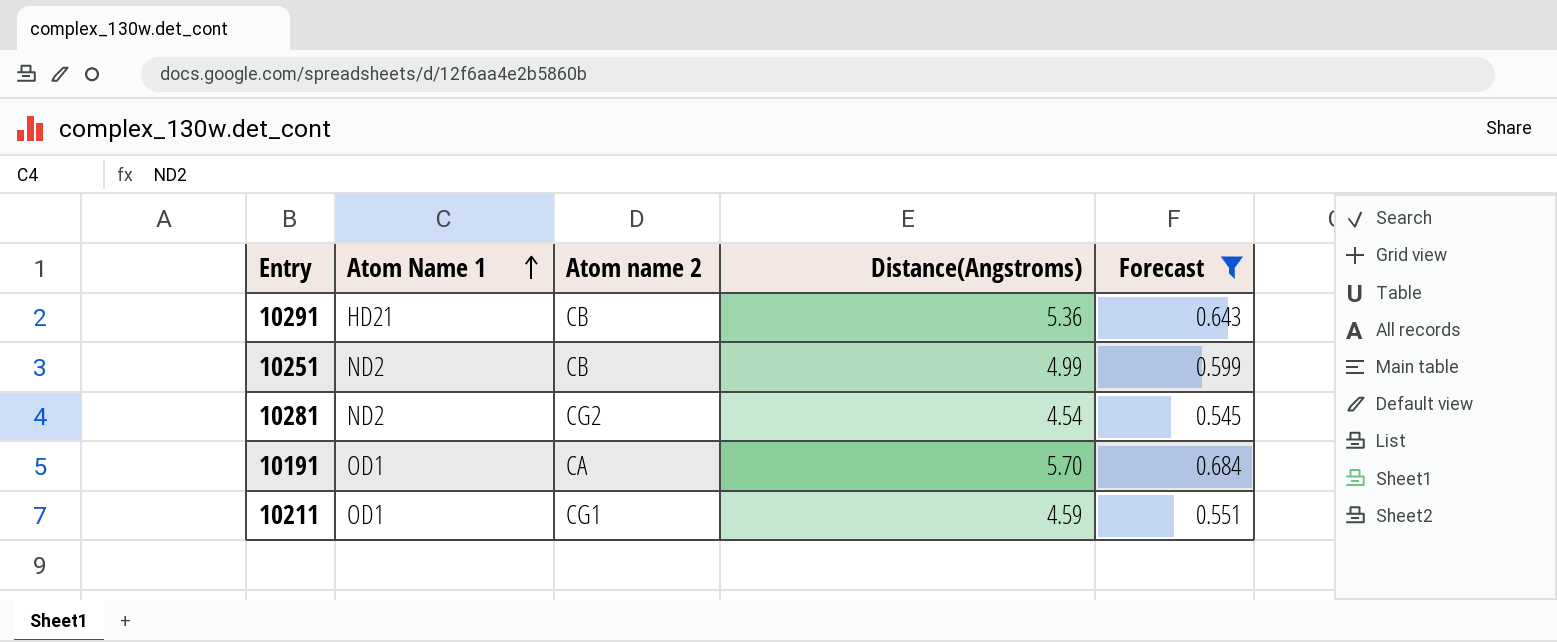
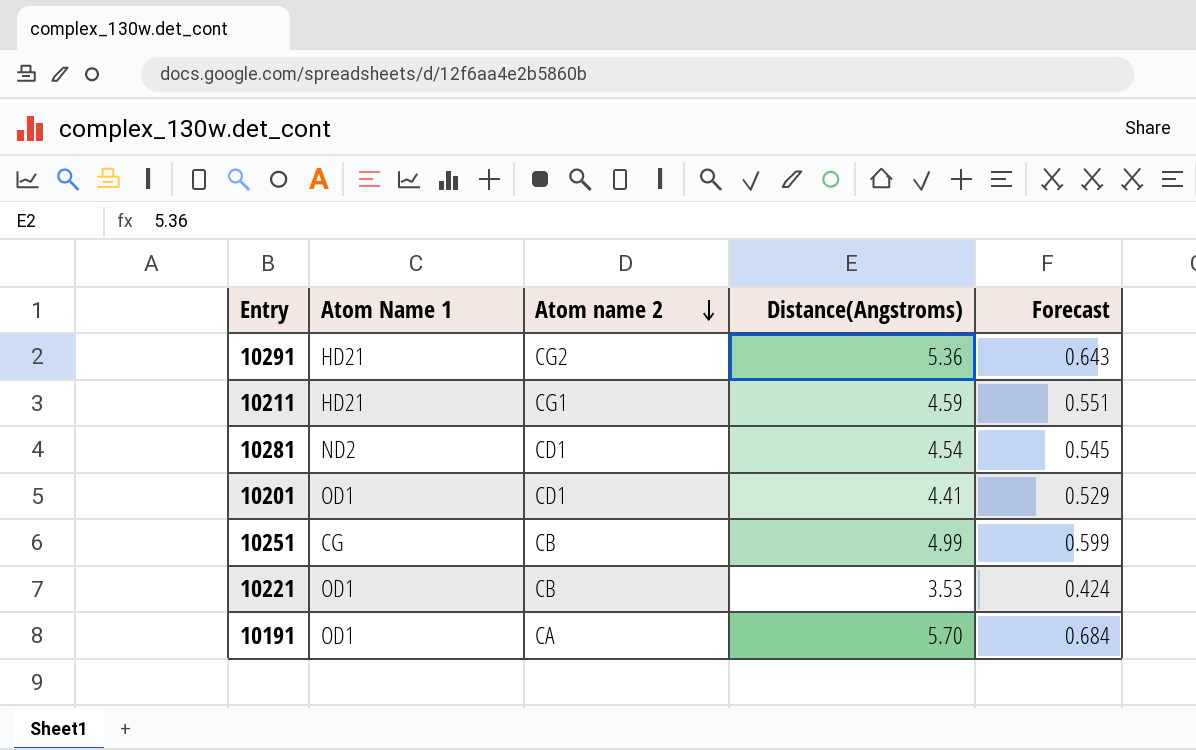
filter: Forecast >= 0.545 -> none
row order: Atom Name 1 ascending -> Atom name 2 descending
10291 | Atom name 2: CB -> CG2
10211 | Atom Name 1: OD1 -> HD21
10281 | Atom name 2: CG2 -> CD1
10251 | Atom Name 1: ND2 -> CG

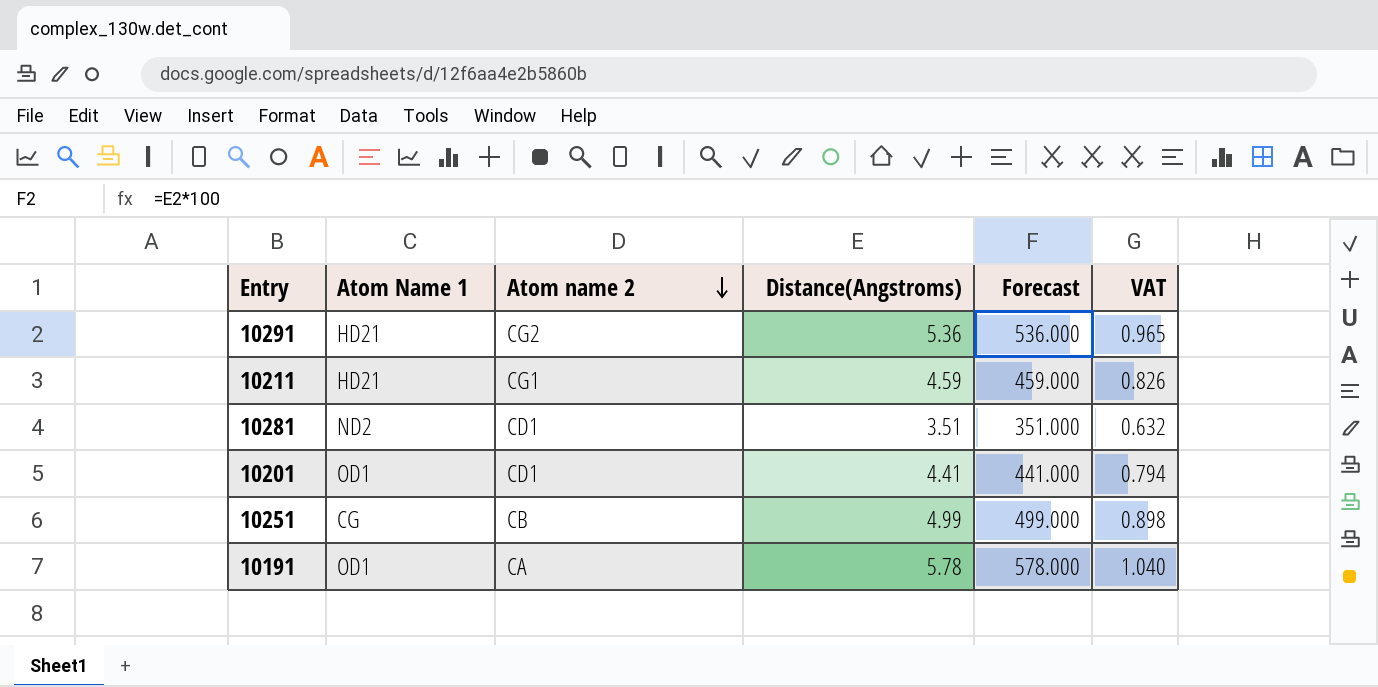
column Forecast | formula: [Distance(Angstroms)] * 0.12 -> [Distance(Angstroms)] * 100
column VAT | formula: none -> [Distance(Angstroms)] * 0.18
row 10221: OD1 | CB | 3.53 | 0.424 -> none
10281 | Distance(Angstroms): 4.54 -> 3.51
10191 | Distance(Angstroms): 5.70 -> 5.78

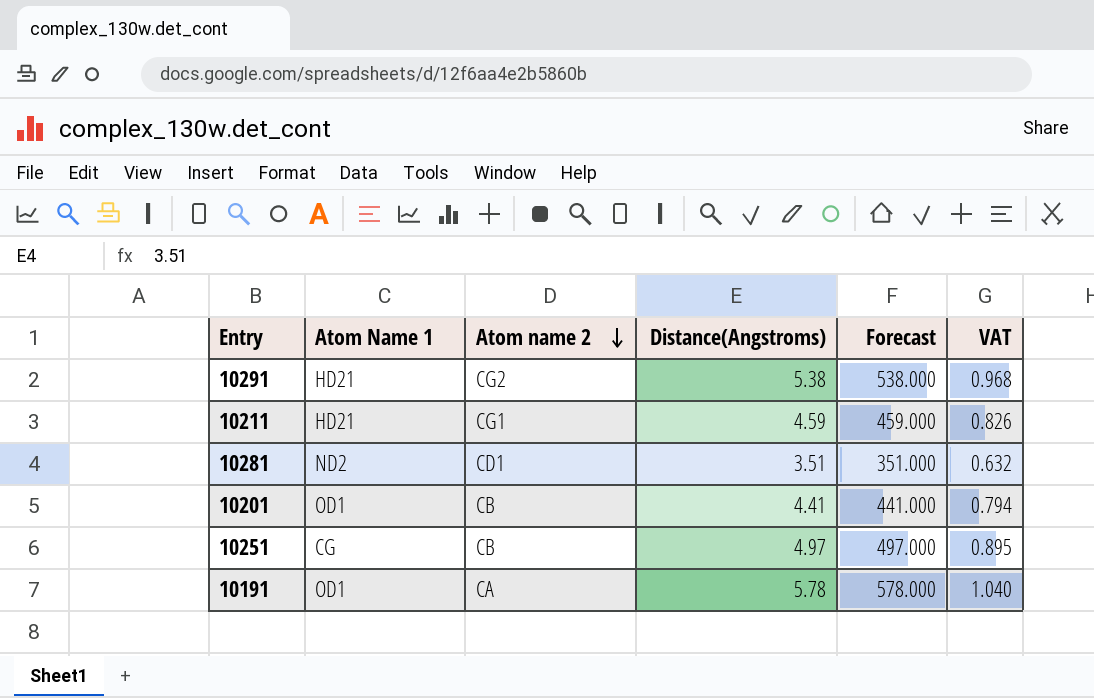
10291 | Distance(Angstroms): 5.36 -> 5.38
10291 | Forecast: 536.000 -> 538.000
10291 | VAT: 0.965 -> 0.968
10201 | Atom name 2: CD1 -> CB
10251 | Distance(Angstroms): 4.99 -> 4.97
10251 | Forecast: 499.000 -> 497.000
10251 | VAT: 0.898 -> 0.895

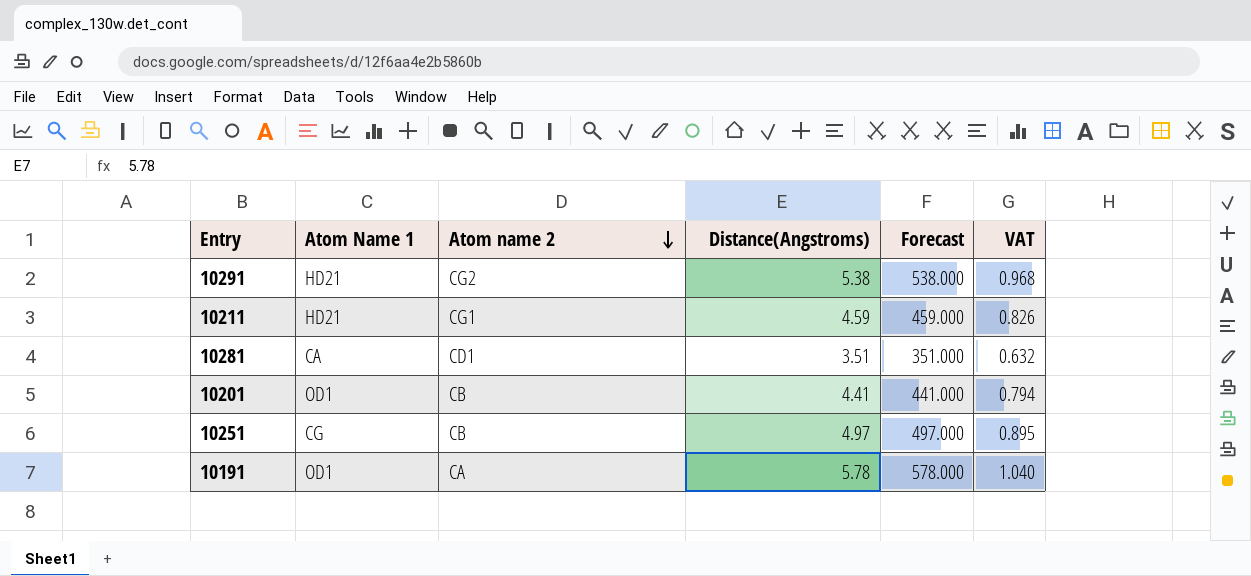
10281 | Atom Name 1: ND2 -> CA

